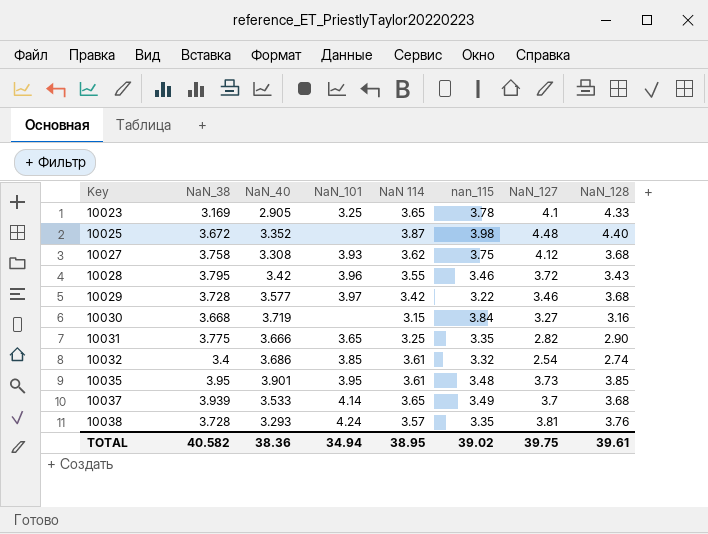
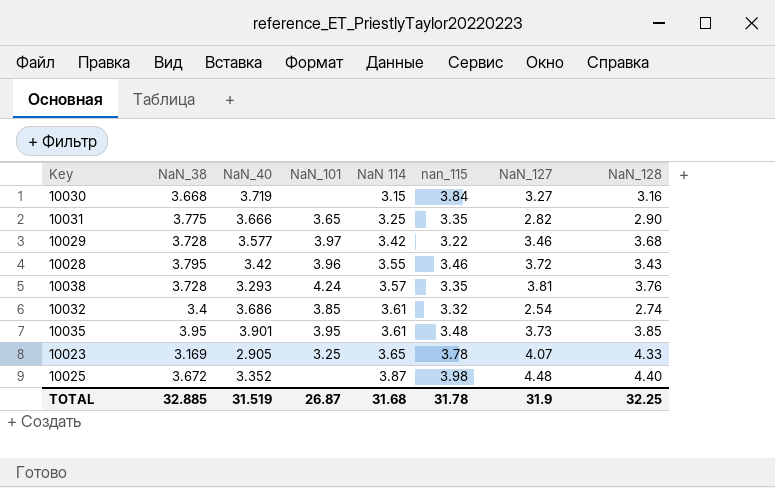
row order: Key ascending -> NaN 114 ascending
row 10027: 3.758 | 3.308 | 3.93 | 3.62 | 3.75 | 4.12 | 3.68 -> none
row 10037: 3.939 | 3.533 | 4.14 | 3.65 | 3.49 | 3.7 | 3.68 -> none
10023 | NaN_127: 4.1 -> 4.07
TOTAL | NaN_38: 40.582 -> 32.885
TOTAL | NaN_40: 38.36 -> 31.519
TOTAL | NaN_101: 34.94 -> 26.87
TOTAL | NaN 114: 38.95 -> 31.68
TOTAL | nan_115: 39.02 -> 31.78
TOTAL | NaN_127: 39.75 -> 31.9
TOTAL | NaN_128: 39.61 -> 32.25

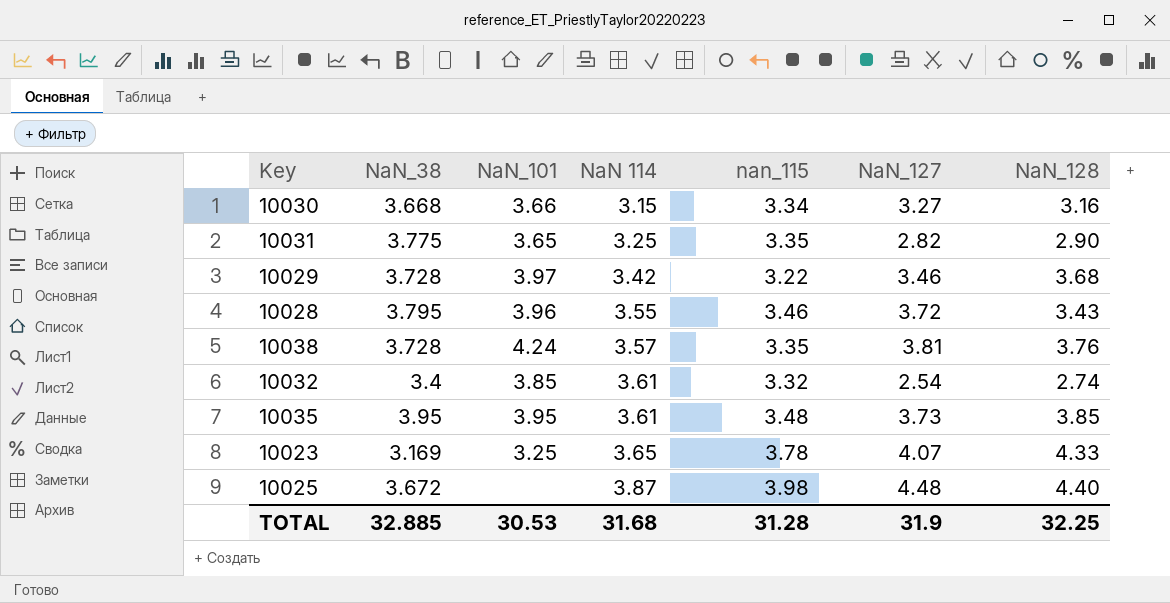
column NaN_40 | position: 3 -> none
10030 | NaN_101: none -> 3.66
10030 | nan_115: 3.84 -> 3.34
TOTAL | NaN_101: 26.87 -> 30.53
TOTAL | nan_115: 31.78 -> 31.28

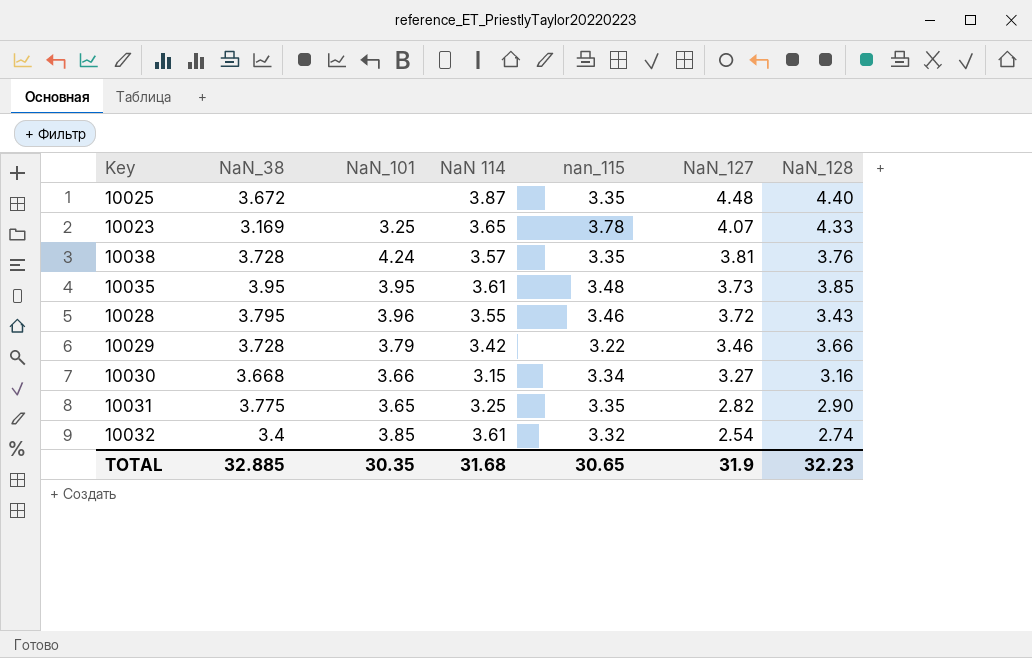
row order: NaN 114 ascending -> NaN_127 descending
10025 | nan_115: 3.98 -> 3.35
10029 | NaN_101: 3.97 -> 3.79
10029 | NaN_128: 3.68 -> 3.66
TOTAL | NaN_101: 30.53 -> 30.35
TOTAL | nan_115: 31.28 -> 30.65
TOTAL | NaN_128: 32.25 -> 32.23

